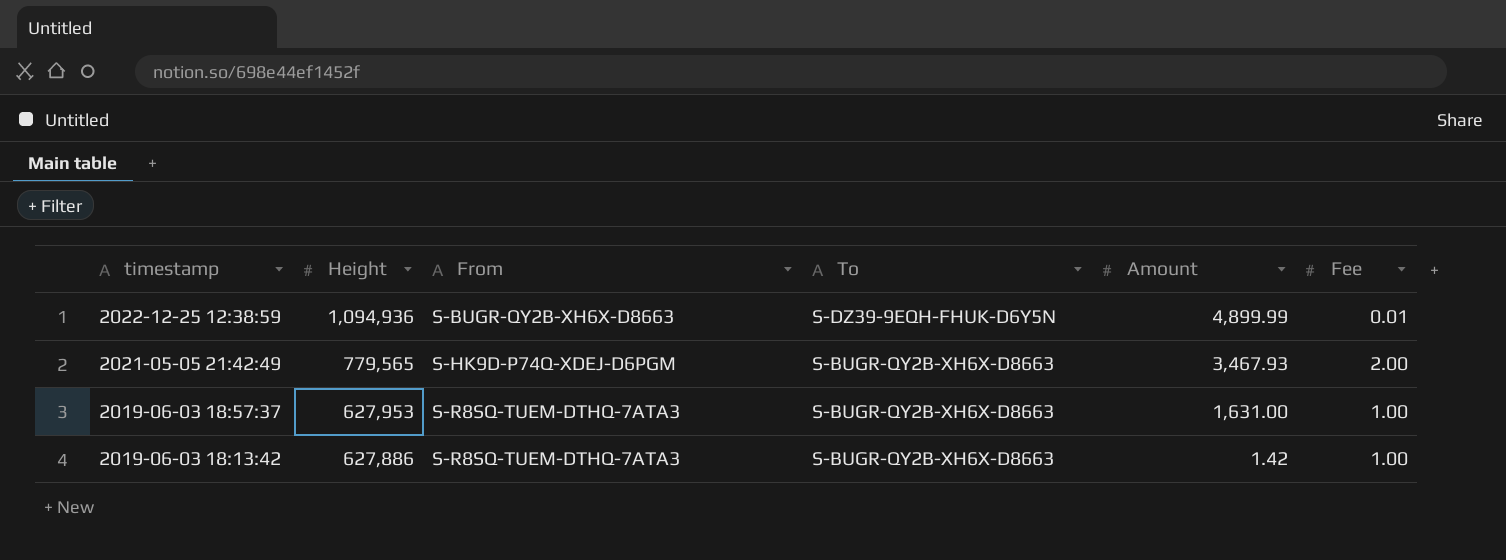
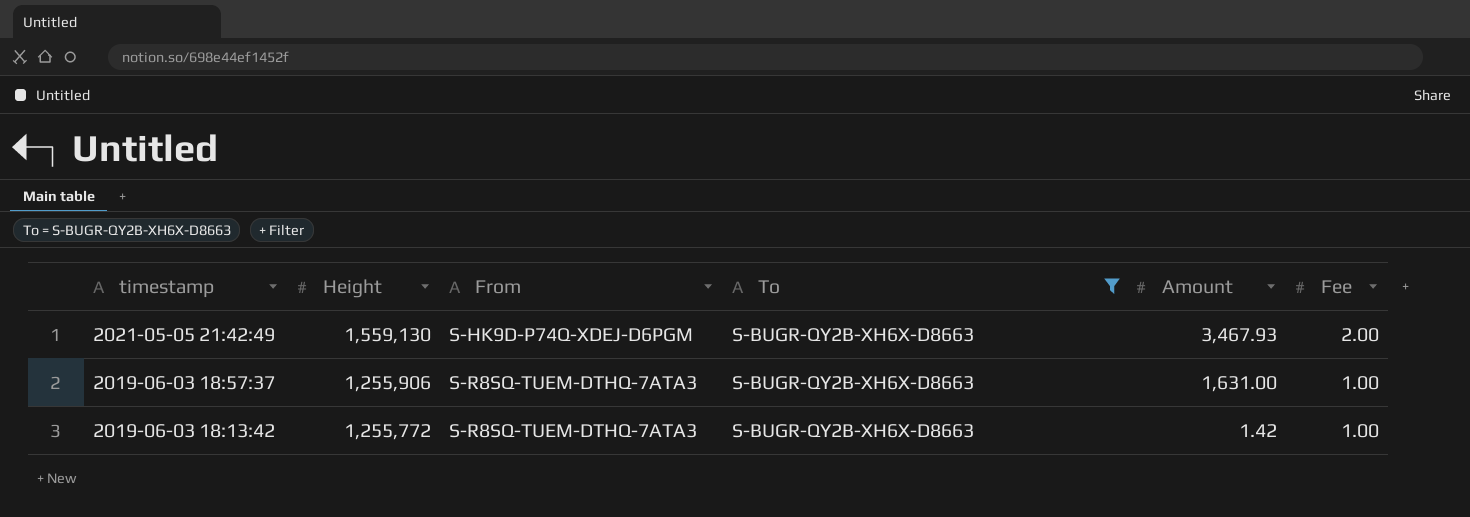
filter: none -> To = S-BUGR-QY2B-XH6X-D8663
2021-05-05 21:42:49 | Height: 779,565 -> 1,559,130
2019-06-03 18:57:37 | Height: 627,953 -> 1,255,906
2019-06-03 18:13:42 | Height: 627,886 -> 1,255,772

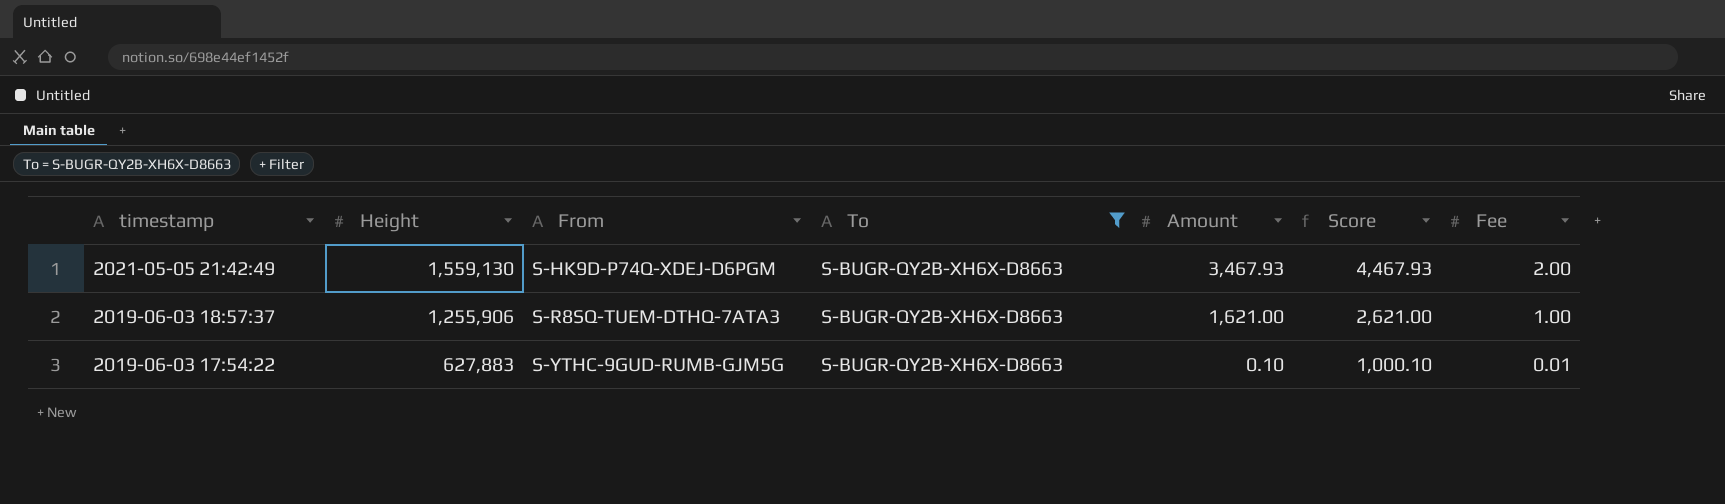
column Score | formula: none -> [Amount] + 1000
row 2019-06-03 18:13:42: 1,255,772 | S-R8SQ-TUEM-DTHQ-7ATA3 | S-BUGR-QY2B-XH6X-D8663 | 1.42 | 1.00 -> none
2019-06-03 18:57:37 | Amount: 1,631.00 -> 1,621.00
row 2019-06-03 17:54:22: none -> 627,883 | S-YTHC-9GUD-RUMB-GJM5G | S-BUGR-QY2B-XH6X-D8663 | 0.10 | 1,000.10 | 0.01

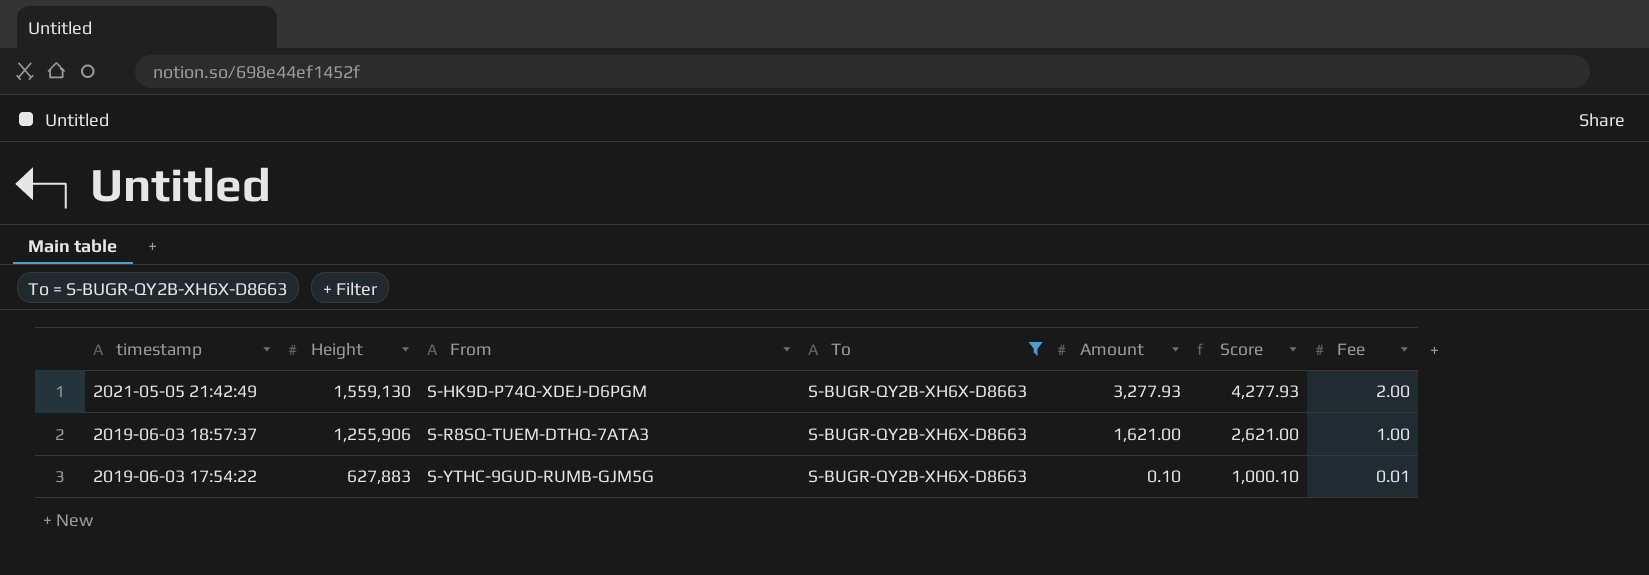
2021-05-05 21:42:49 | Amount: 3,467.93 -> 3,277.93
2021-05-05 21:42:49 | Score: 4,467.93 -> 4,277.93

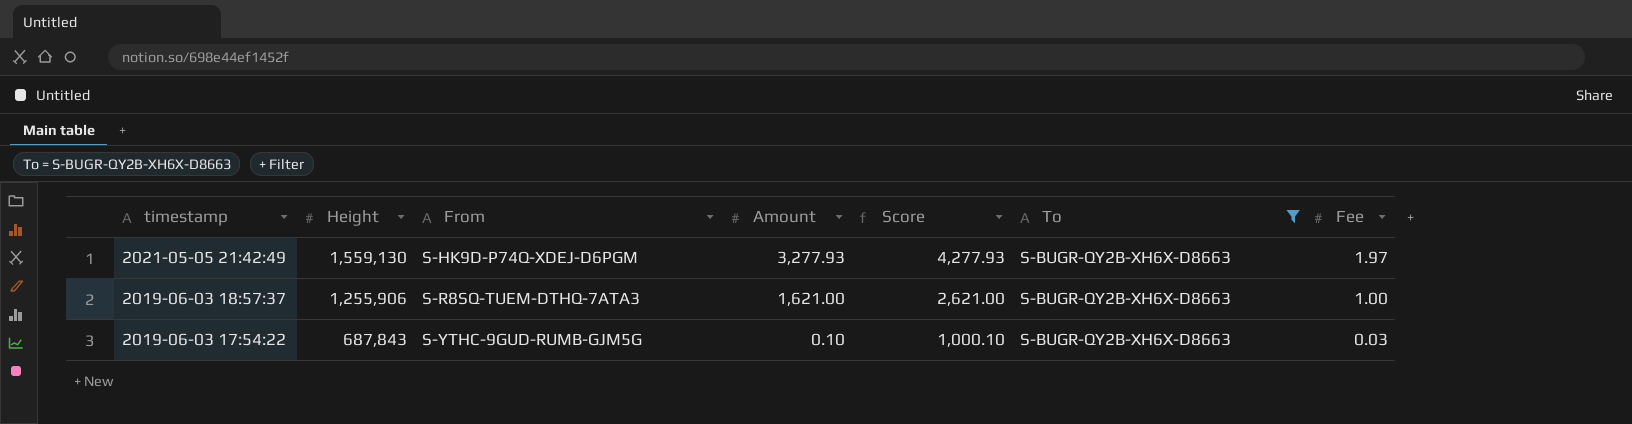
column To | position: 4 -> 6
2021-05-05 21:42:49 | Fee: 2.00 -> 1.97
2019-06-03 17:54:22 | Height: 627,883 -> 687,843
2019-06-03 17:54:22 | Fee: 0.01 -> 0.03

